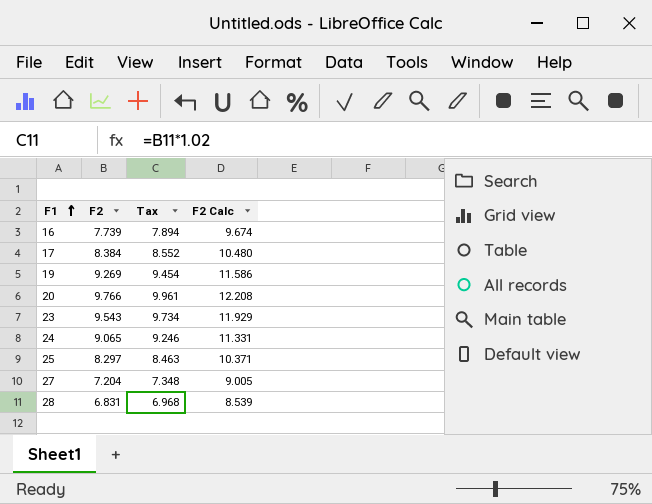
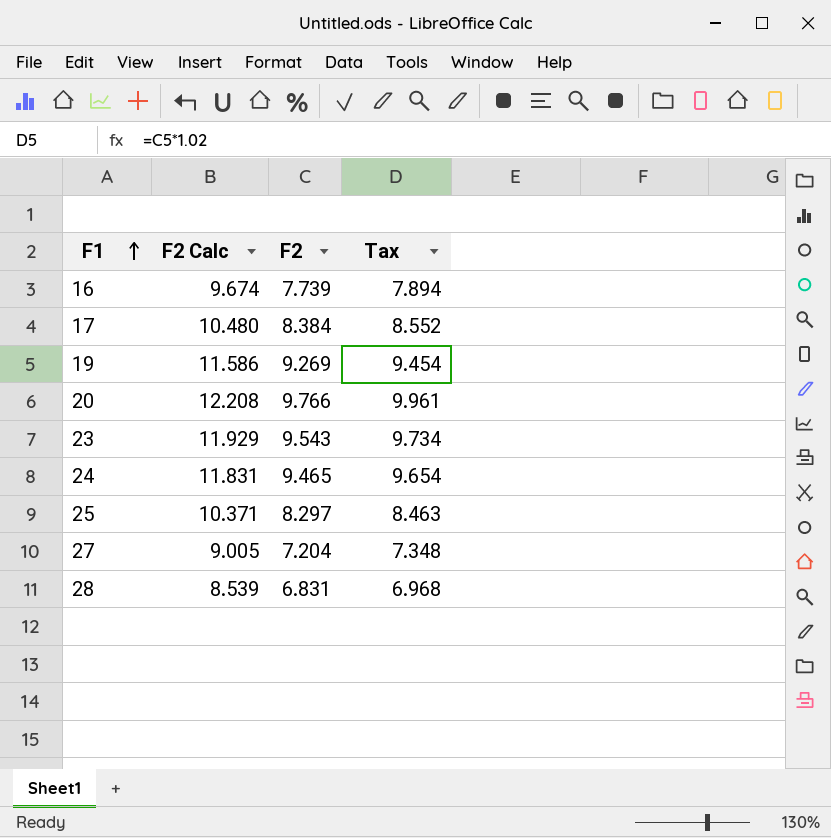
column F2 Calc | position: 4 -> 2
24 | F2 Calc: 11.331 -> 11.831
24 | F2: 9.065 -> 9.465
24 | Tax: 9.246 -> 9.654

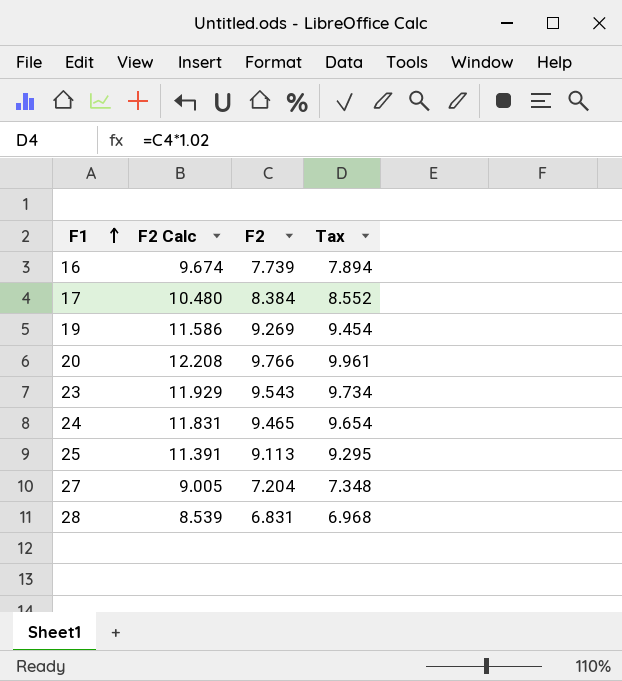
25 | F2 Calc: 10.371 -> 11.391
25 | F2: 8.297 -> 9.113
25 | Tax: 8.463 -> 9.295

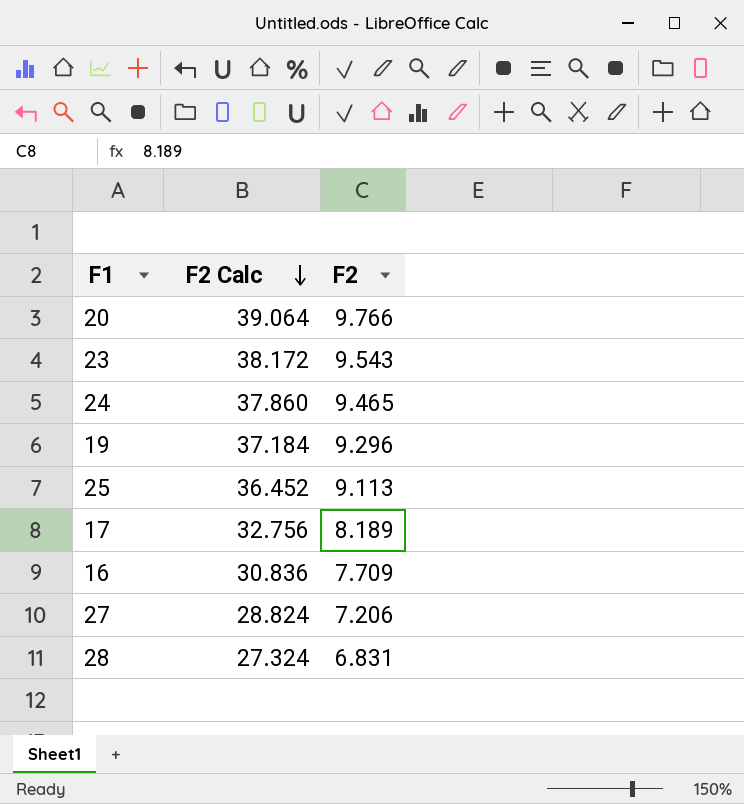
row order: F1 ascending -> F2 Calc descending
column Tax | formula: [F2] * 1.02 -> none
column F2 Calc | formula: [F2] * 1.25 -> [F2] * 4
19 | F2: 9.269 -> 9.296
17 | F2: 8.384 -> 8.189
16 | F2: 7.739 -> 7.709
27 | F2: 7.204 -> 7.206

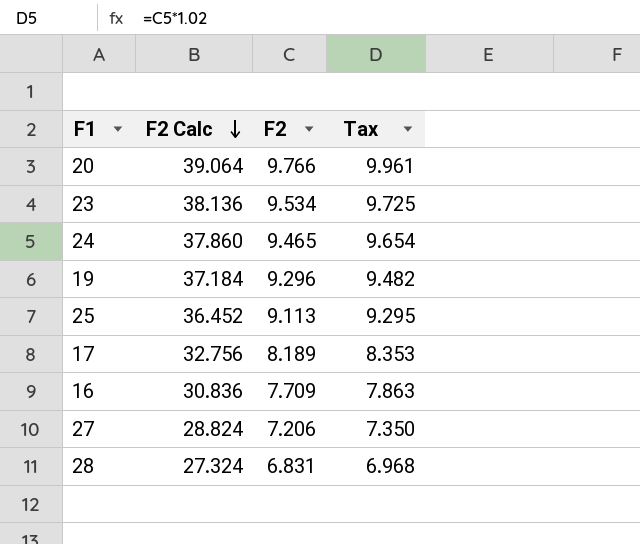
column Tax | formula: none -> [F2] * 1.02
23 | F2 Calc: 38.172 -> 38.136
23 | F2: 9.543 -> 9.534

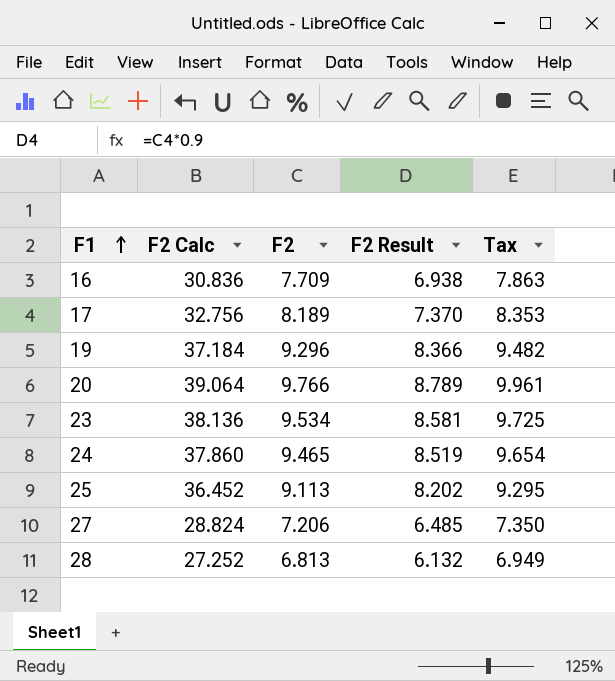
row order: F2 Calc descending -> F1 ascending
column F2 Result | formula: none -> [F2] * 0.9
28 | F2 Calc: 27.324 -> 27.252
28 | F2: 6.831 -> 6.813
28 | Tax: 6.968 -> 6.949

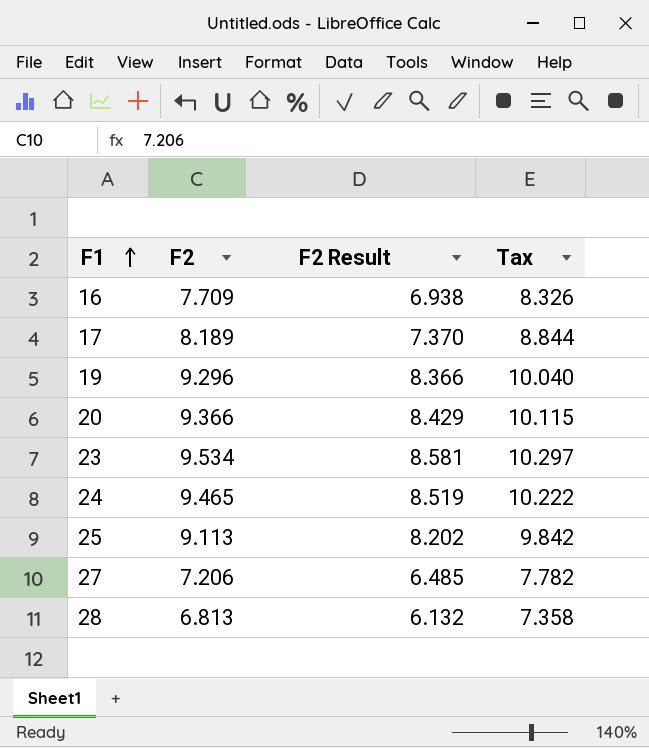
column F2 Calc | formula: [F2] * 4 -> none
column Tax | formula: [F2] * 1.02 -> [F2] * 1.08
20 | F2: 9.766 -> 9.366
20 | F2 Result: 8.789 -> 8.429

